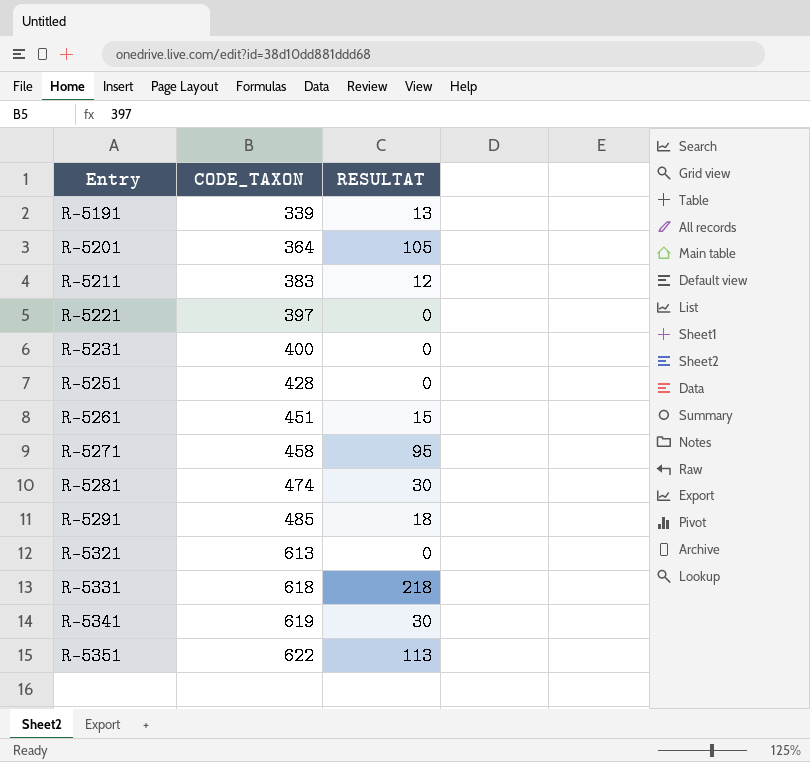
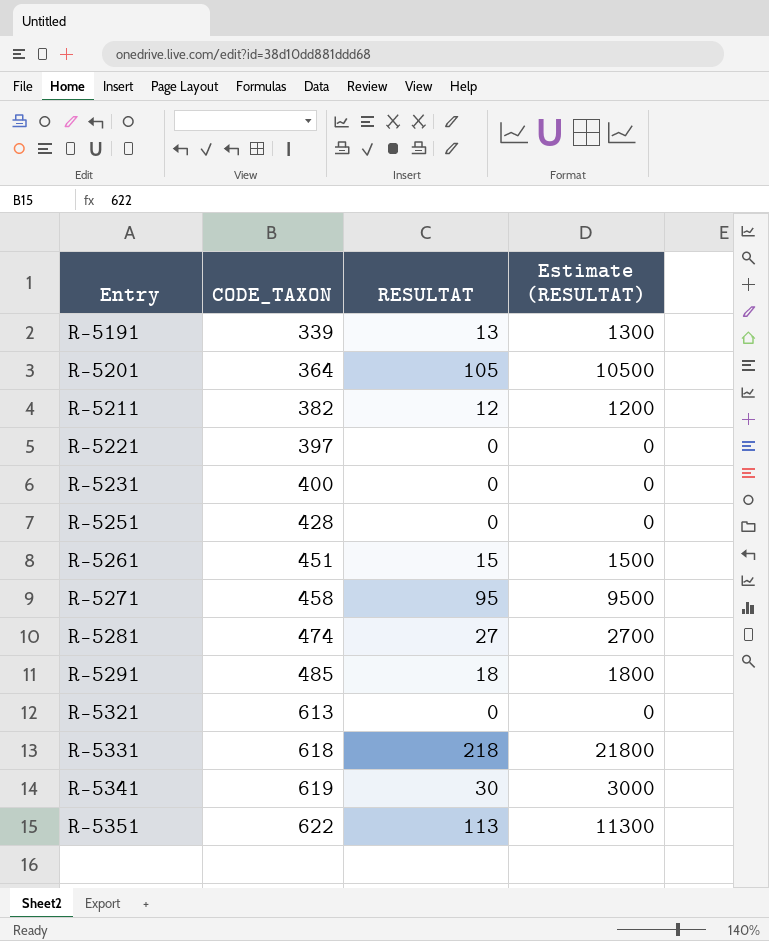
column Estimate (RESULTAT) | formula: none -> [RESULTAT] * 100
R-5211 | CODE_TAXON: 383 -> 382
R-5281 | RESULTAT: 30 -> 27

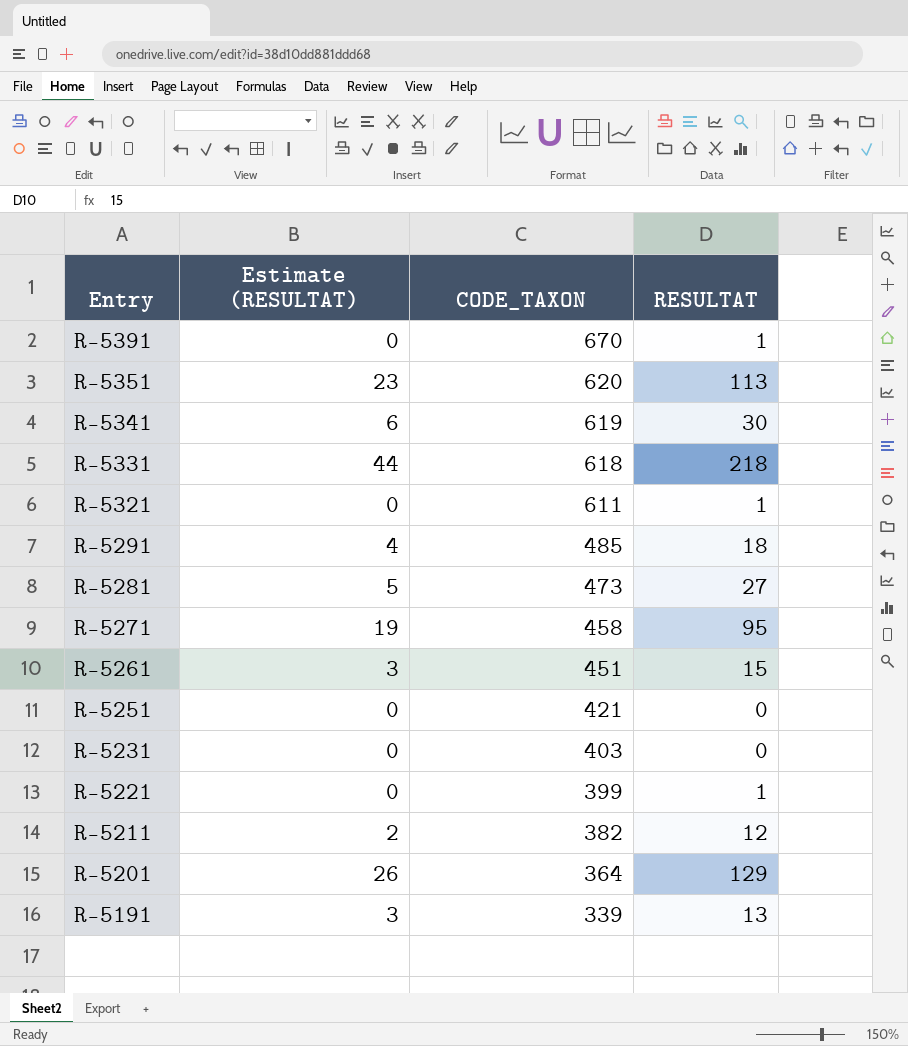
row order: Entry ascending -> Entry descending
column Estimate (RESULTAT) | formula: [RESULTAT] * 100 -> [RESULTAT] * 0.2
column Estimate (RESULTAT) | position: 4 -> 2
row R-5391: none -> 0 | 670 | 1
R-5351 | CODE_TAXON: 622 -> 620
R-5321 | CODE_TAXON: 613 -> 611
R-5321 | RESULTAT: 0 -> 1
R-5281 | CODE_TAXON: 474 -> 473
R-5251 | CODE_TAXON: 428 -> 421
R-5231 | CODE_TAXON: 400 -> 403
R-5221 | CODE_TAXON: 397 -> 399
R-5221 | RESULTAT: 0 -> 1
R-5201 | RESULTAT: 105 -> 129

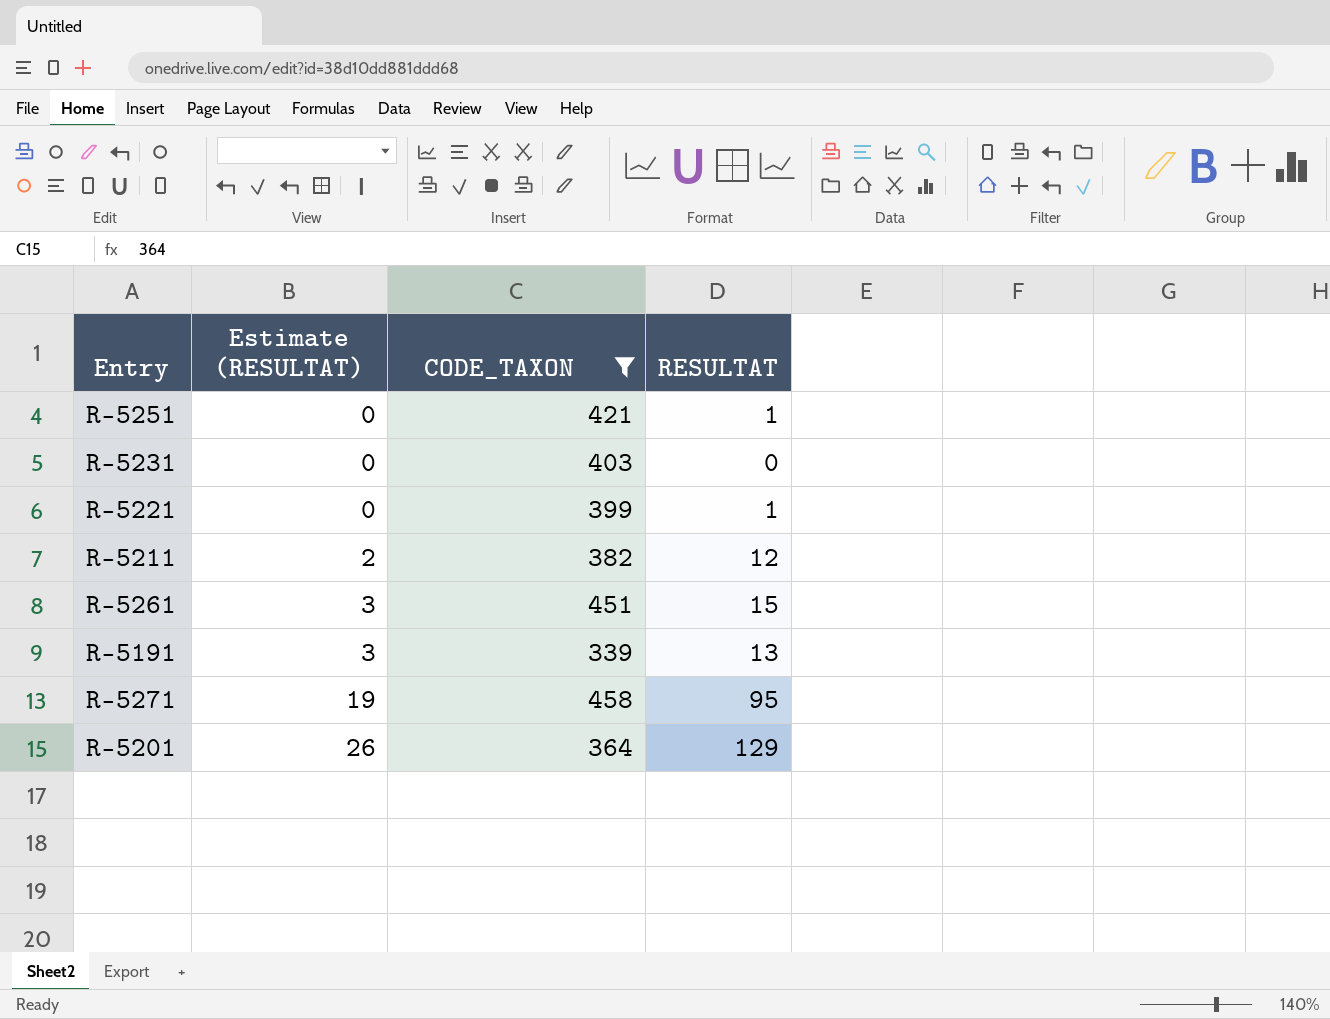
filter: none -> CODE_TAXON <= 458
row order: Entry descending -> Estimate (RESULTAT) ascending
R-5251 | RESULTAT: 0 -> 1

